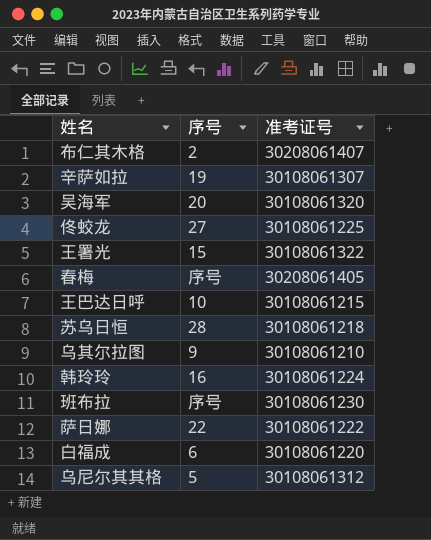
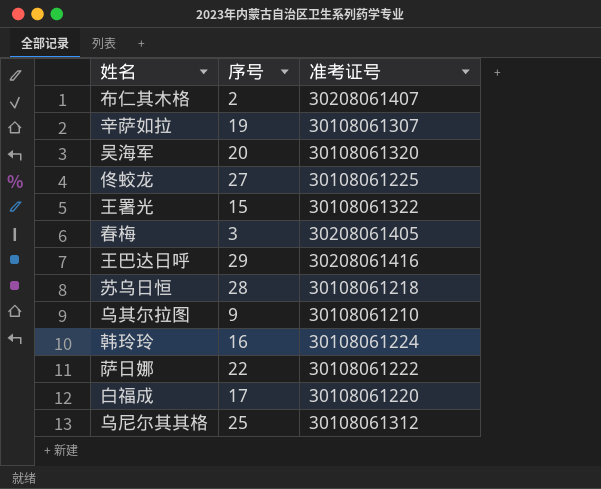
row 班布拉: 序号 | 30108061230 -> none
春梅 | 序号: 序号 -> 3
王巴达日呼 | 序号: 10 -> 29
王巴达日呼 | 准考证号: 30108061215 -> 30208061416
白福成 | 序号: 6 -> 17
乌尼尔其其格 | 序号: 5 -> 25

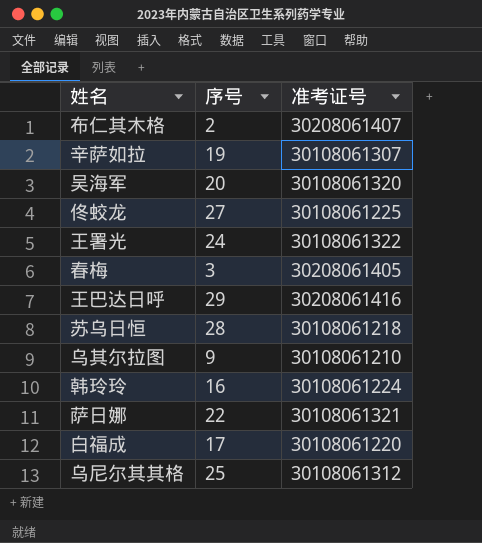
王署光 | 序号: 15 -> 24
萨日娜 | 准考证号: 30108061222 -> 30108061321

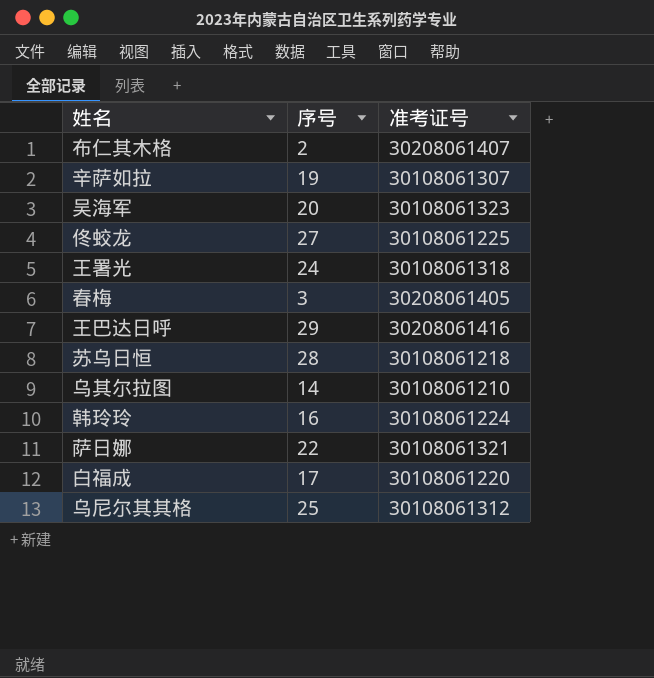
吴海军 | 准考证号: 30108061320 -> 30108061323
王署光 | 准考证号: 30108061322 -> 30108061318
乌其尔拉图 | 序号: 9 -> 14

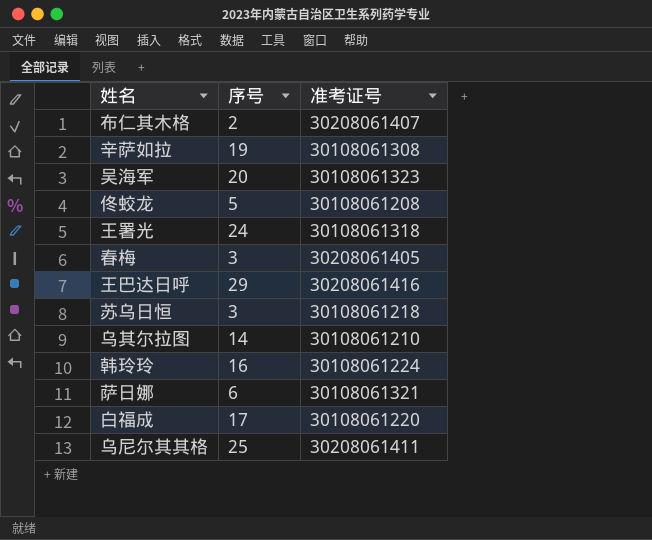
辛萨如拉 | 准考证号: 30108061307 -> 30108061308
佟蛟龙 | 序号: 27 -> 5
佟蛟龙 | 准考证号: 30108061225 -> 30108061208
苏乌日恒 | 序号: 28 -> 3
萨日娜 | 序号: 22 -> 6
乌尼尔其其格 | 准考证号: 30108061312 -> 30208061411

